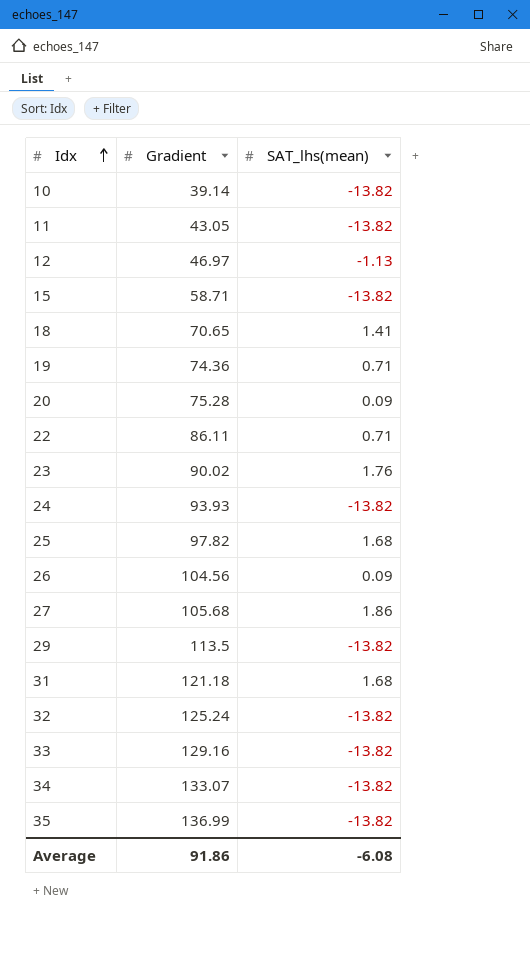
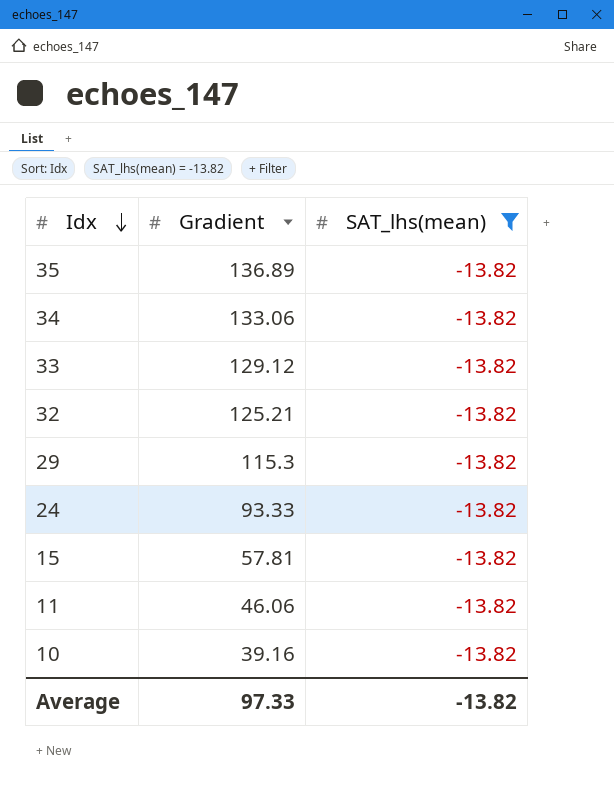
filter: none -> SAT_lhs(mean) = -13.82
row order: Idx ascending -> Idx descending
35 | Gradient: 136.99 -> 136.89
34 | Gradient: 133.07 -> 133.06
33 | Gradient: 129.16 -> 129.12
32 | Gradient: 125.24 -> 125.21
29 | Gradient: 113.5 -> 115.3
24 | Gradient: 93.93 -> 93.33
15 | Gradient: 58.71 -> 57.81
11 | Gradient: 43.05 -> 46.06
10 | Gradient: 39.14 -> 39.16
Average | Gradient: 91.86 -> 97.33
Average | SAT_lhs(mean): -6.08 -> -13.82

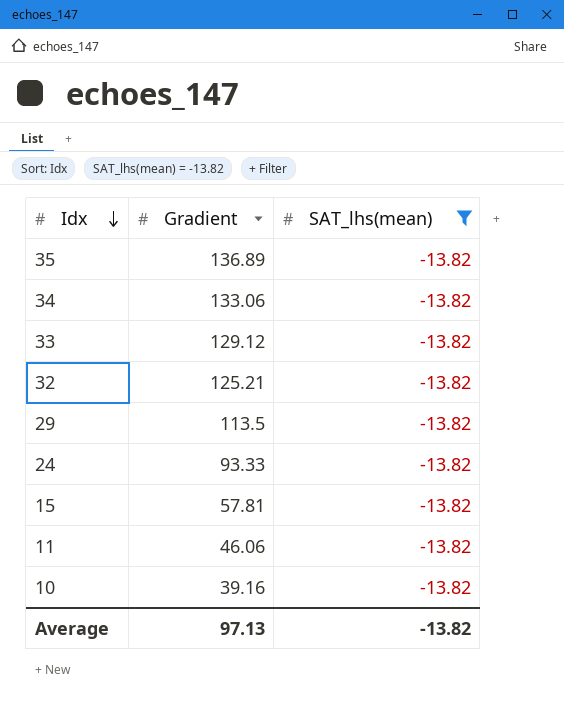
29 | Gradient: 115.3 -> 113.5
Average | Gradient: 97.33 -> 97.13

